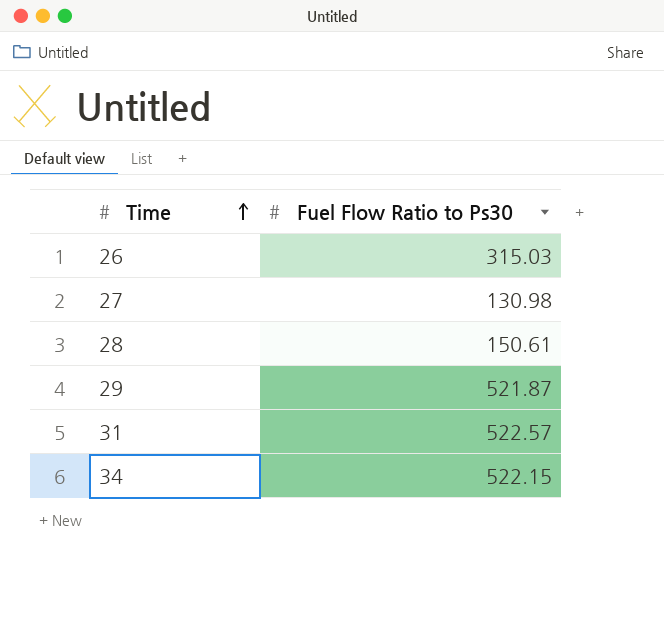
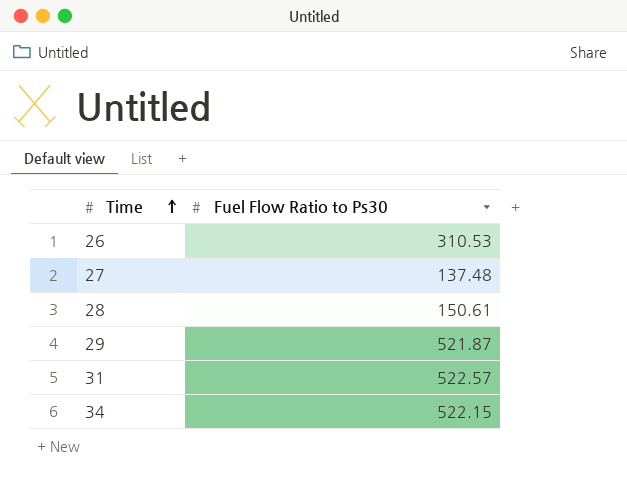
26 | Fuel Flow Ratio to Ps30: 315.03 -> 310.53
27 | Fuel Flow Ratio to Ps30: 130.98 -> 137.48

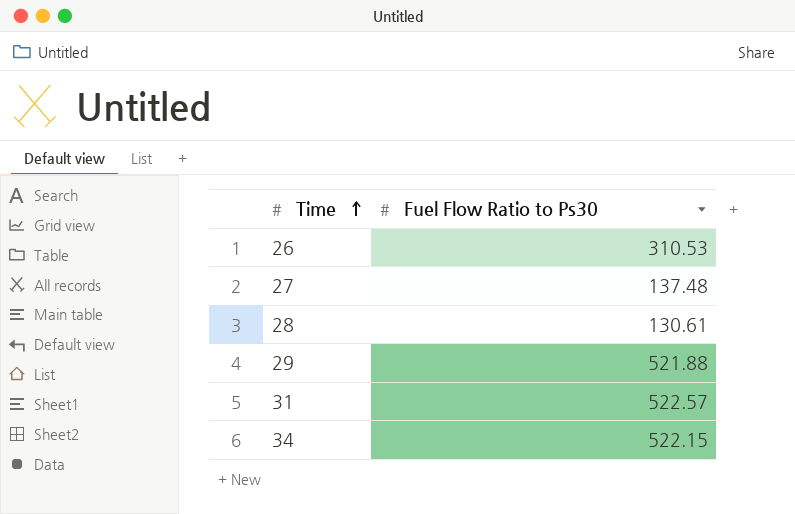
28 | Fuel Flow Ratio to Ps30: 150.61 -> 130.61
29 | Fuel Flow Ratio to Ps30: 521.87 -> 521.88

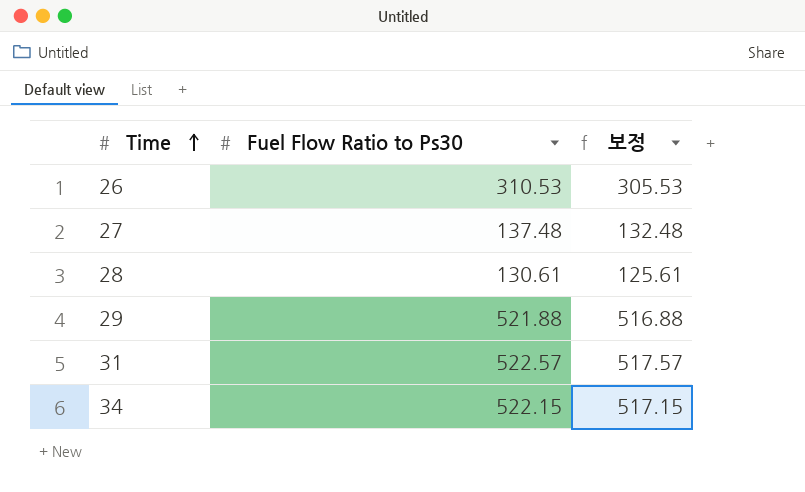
column 보정 | formula: none -> [Fuel Flow Ratio to Ps30] - 5

